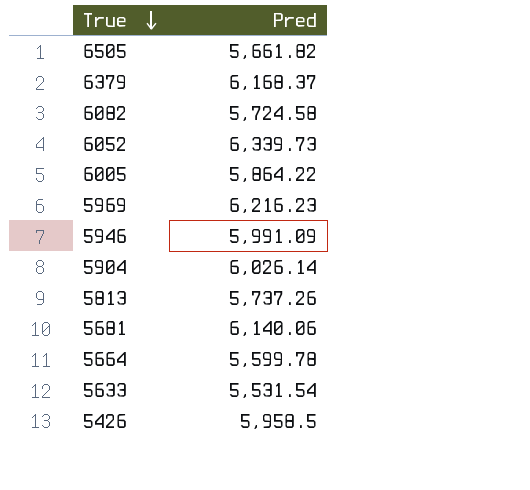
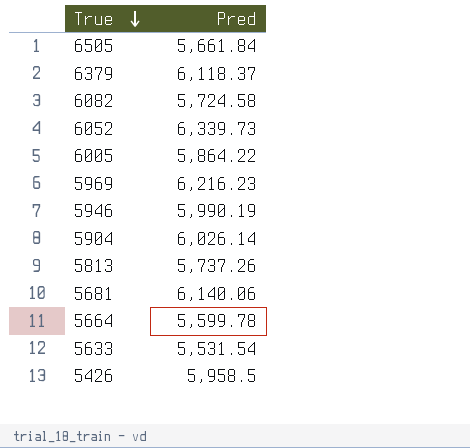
6505 | Pred: 5,661.82 -> 5,661.84
6379 | Pred: 6,168.37 -> 6,118.37
5946 | Pred: 5,991.09 -> 5,990.19

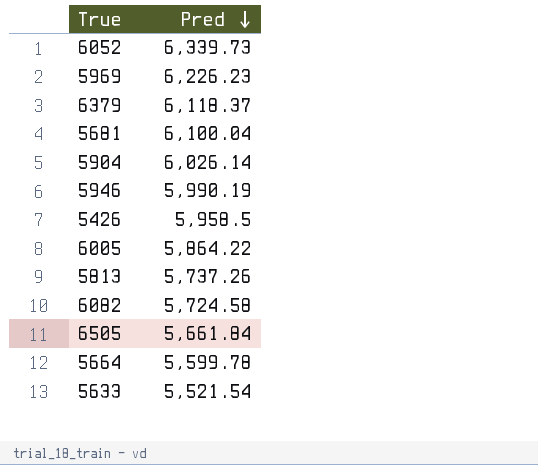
row order: True descending -> Pred descending
5969 | Pred: 6,216.23 -> 6,226.23
5681 | Pred: 6,140.06 -> 6,100.04
5633 | Pred: 5,531.54 -> 5,521.54

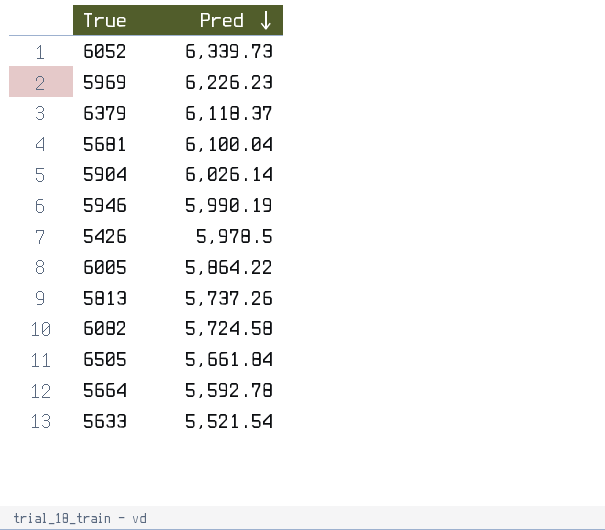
5426 | Pred: 5,958.5 -> 5,978.5
5664 | Pred: 5,599.78 -> 5,592.78

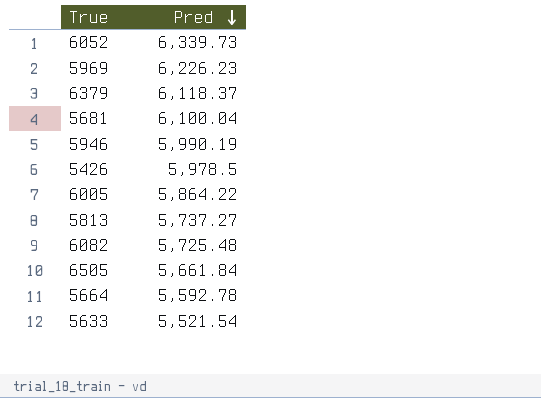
row 5904: 6,026.14 -> none
5813 | Pred: 5,737.26 -> 5,737.27
6082 | Pred: 5,724.58 -> 5,725.48

